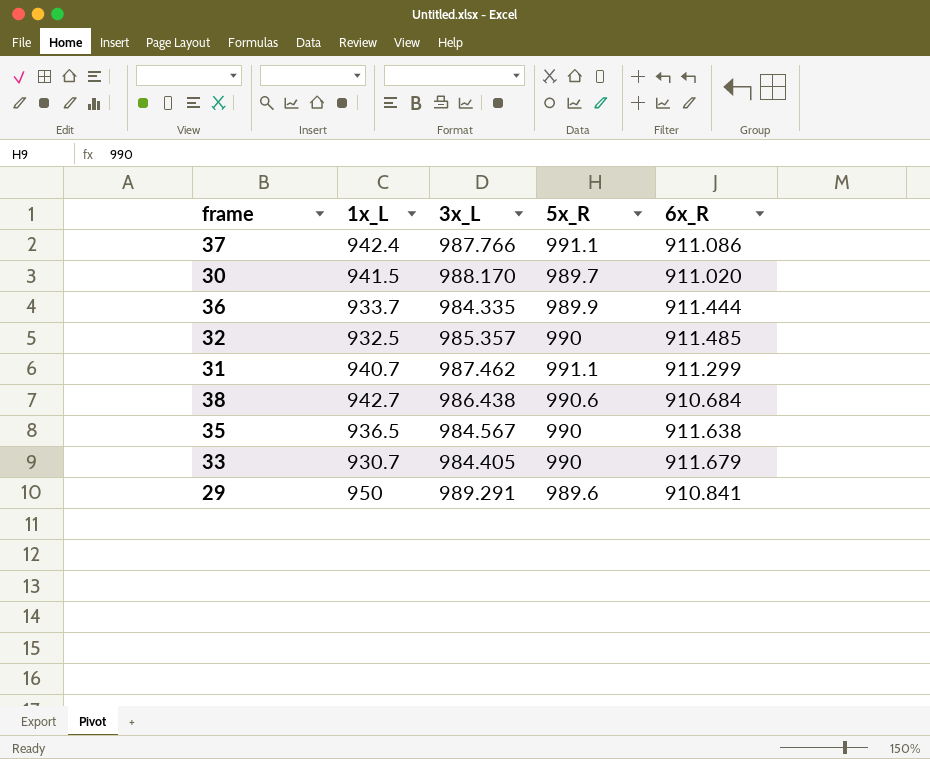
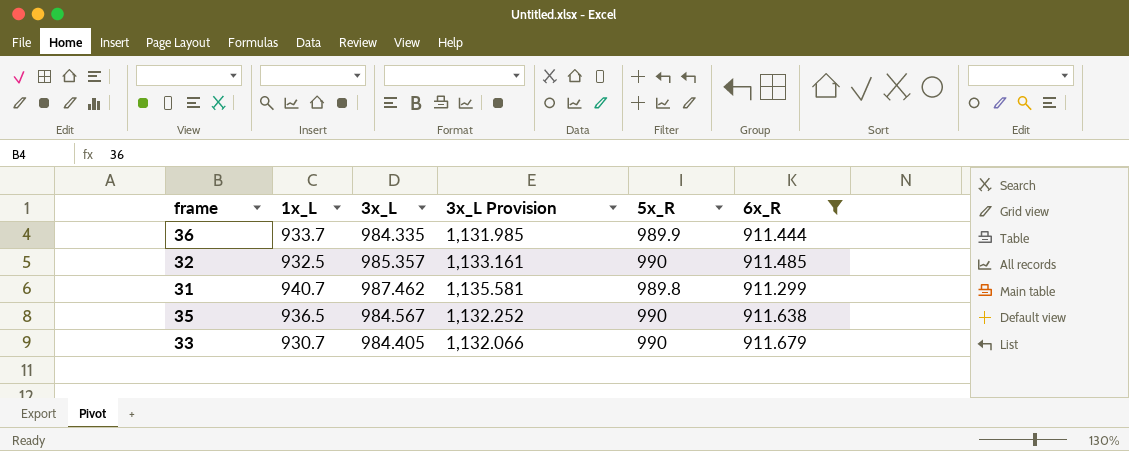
filter: none -> 6x_R >= 911.299
column 3x_L Provision | formula: none -> [3x_L] * 1.15
31 | 5x_R: 991.1 -> 989.8

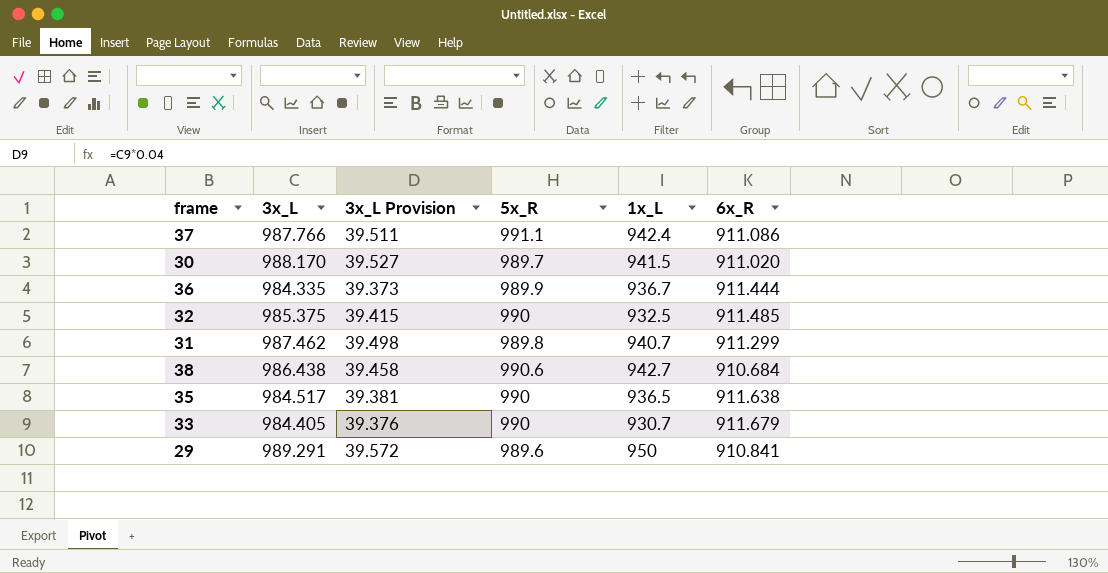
filter: 6x_R >= 911.299 -> none
column 3x_L Provision | formula: [3x_L] * 1.15 -> [3x_L] * 0.04
column 1x_L | position: 2 -> 5
36 | 1x_L: 933.7 -> 936.7
32 | 3x_L: 985.357 -> 985.375
35 | 3x_L: 984.567 -> 984.517

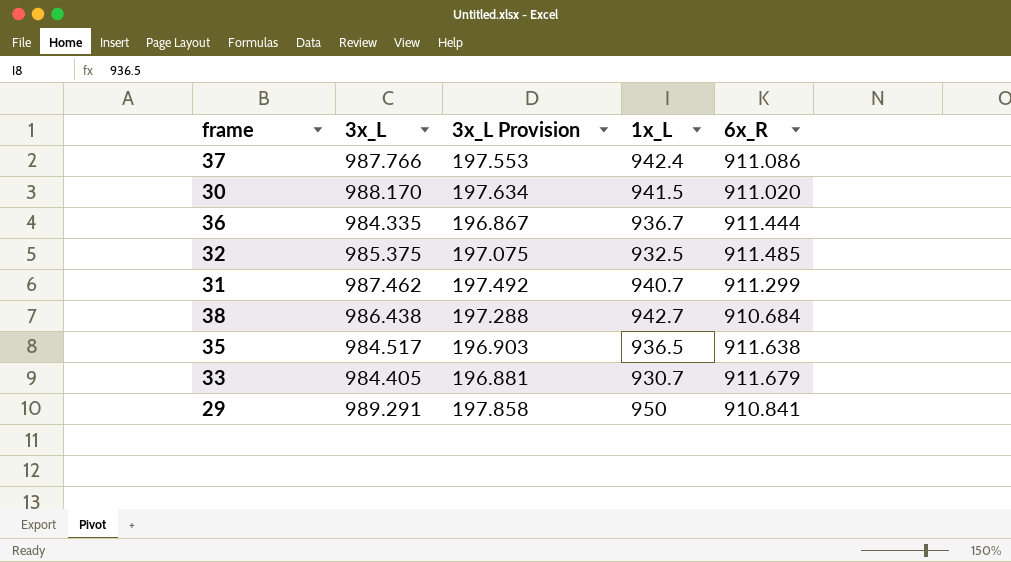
column 5x_R | position: 4 -> none
column 3x_L Provision | formula: [3x_L] * 0.04 -> [3x_L] * 0.2

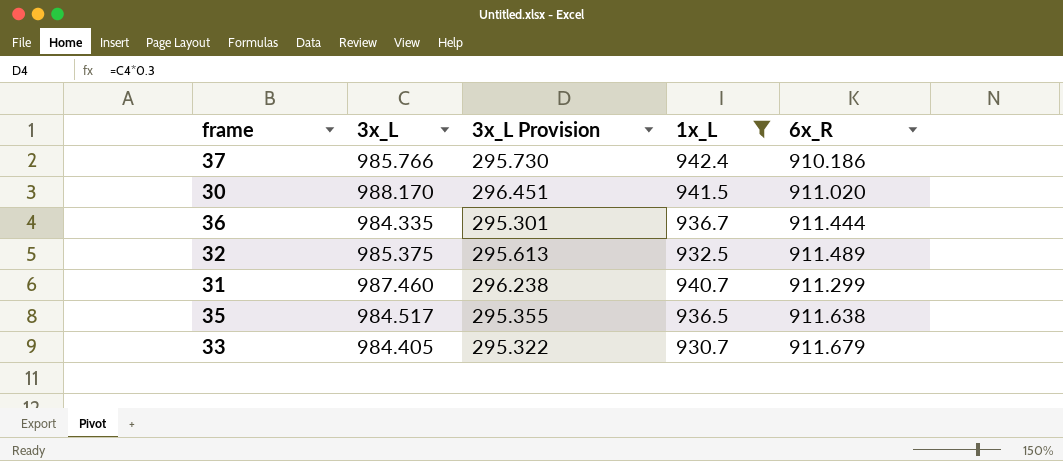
filter: none -> 1x_L <= 942.4
column 3x_L Provision | formula: [3x_L] * 0.2 -> [3x_L] * 0.3
37 | 3x_L: 987.766 -> 985.766
37 | 6x_R: 911.086 -> 910.186
32 | 6x_R: 911.485 -> 911.489
31 | 3x_L: 987.462 -> 987.460

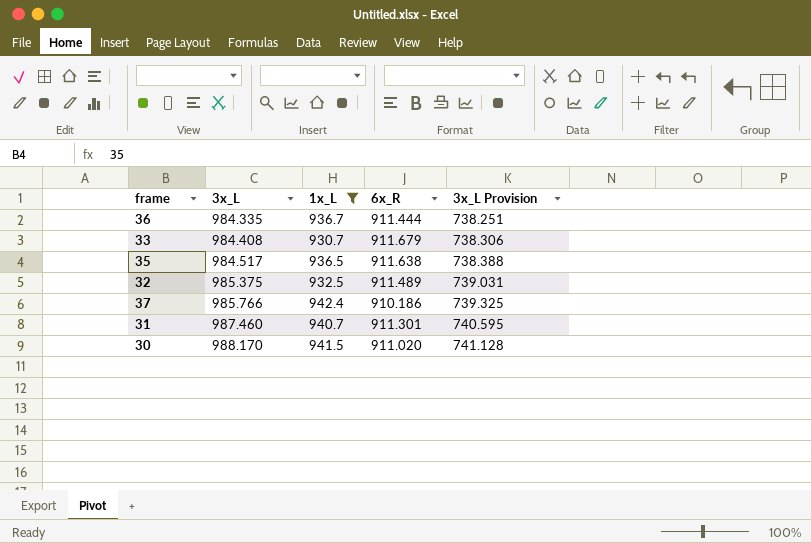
row order: none -> 3x_L ascending
column 3x_L Provision | formula: [3x_L] * 0.3 -> [3x_L] * 0.75
column 3x_L Provision | position: 3 -> 5
33 | 3x_L: 984.405 -> 984.408
31 | 6x_R: 911.299 -> 911.301

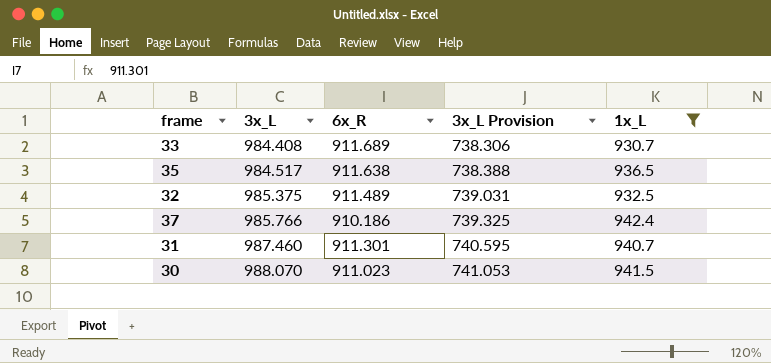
column 1x_L | position: 3 -> 5
row 36: 984.335 | 936.7 | 911.444 | 738.251 -> none
33 | 6x_R: 911.679 -> 911.689
30 | 3x_L: 988.170 -> 988.070
30 | 6x_R: 911.020 -> 911.023
30 | 3x_L Provision: 741.128 -> 741.053

